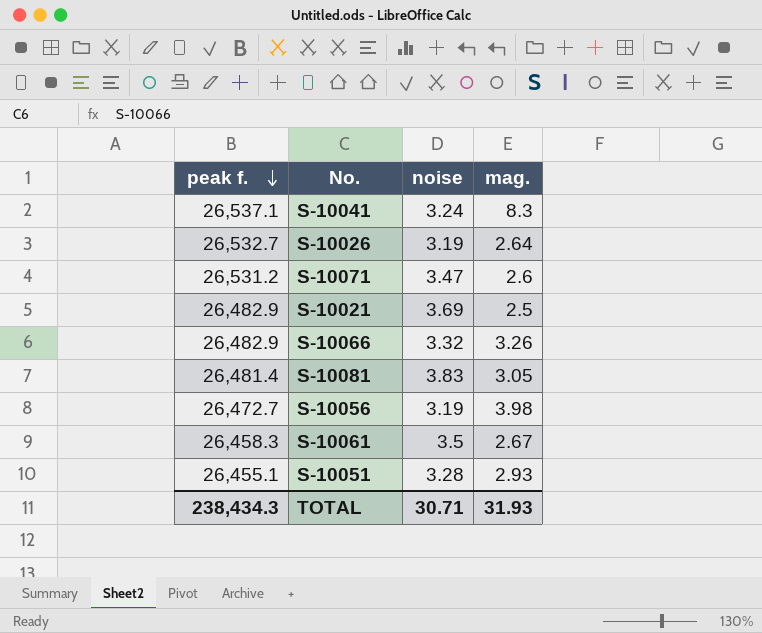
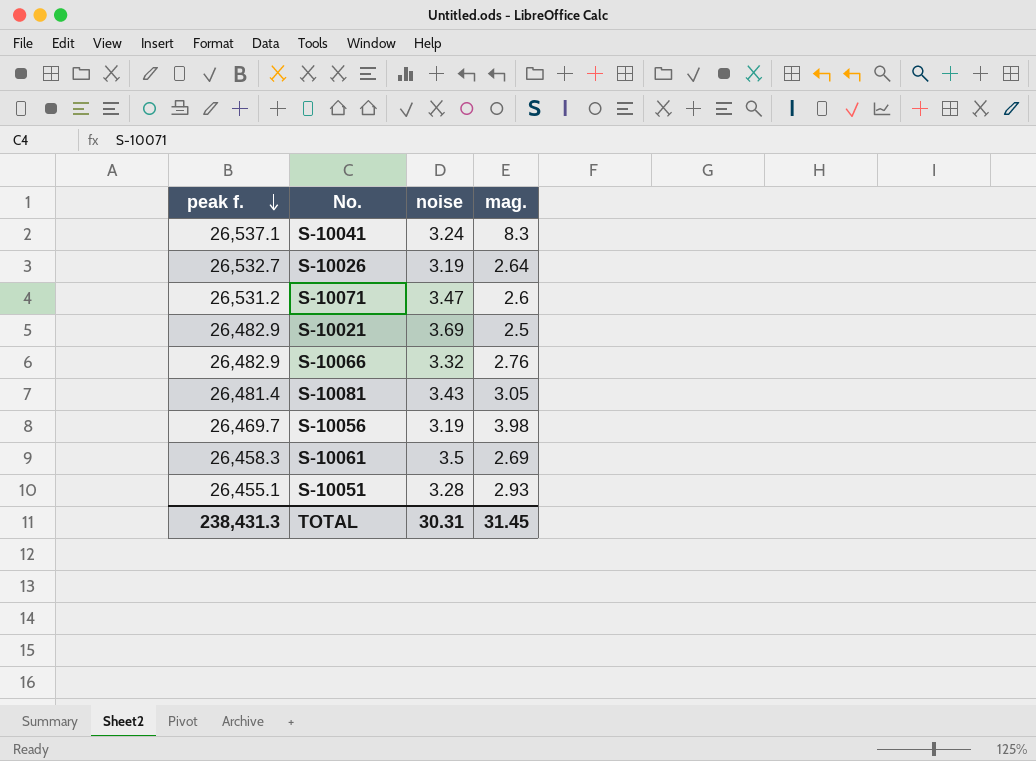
S-10066 | mag.: 3.26 -> 2.76
S-10081 | noise: 3.83 -> 3.43
S-10056 | peak f.: 26,472.7 -> 26,469.7
S-10061 | mag.: 2.67 -> 2.69
TOTAL | peak f.: 238,434.3 -> 238,431.3
TOTAL | noise: 30.71 -> 30.31
TOTAL | mag.: 31.93 -> 31.45

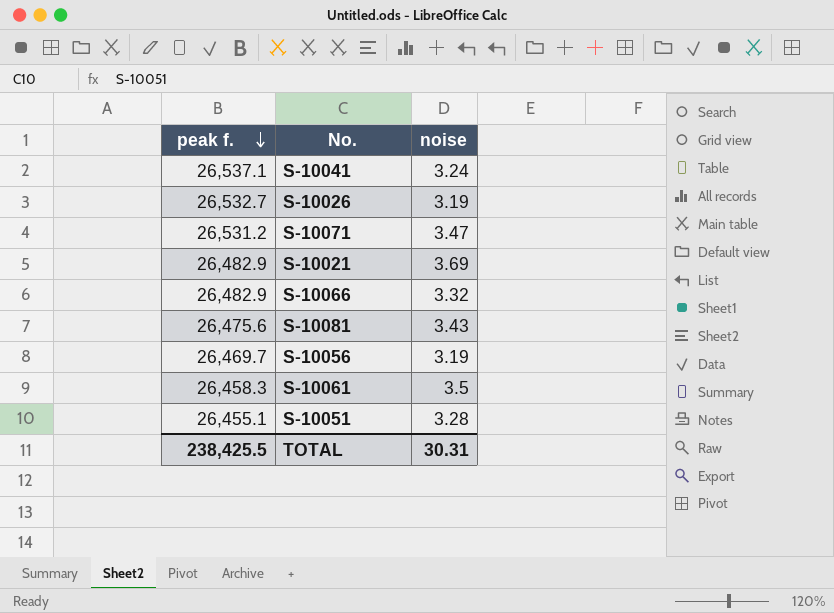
column mag. | position: 4 -> none
S-10081 | peak f.: 26,481.4 -> 26,475.6
TOTAL | peak f.: 238,431.3 -> 238,425.5

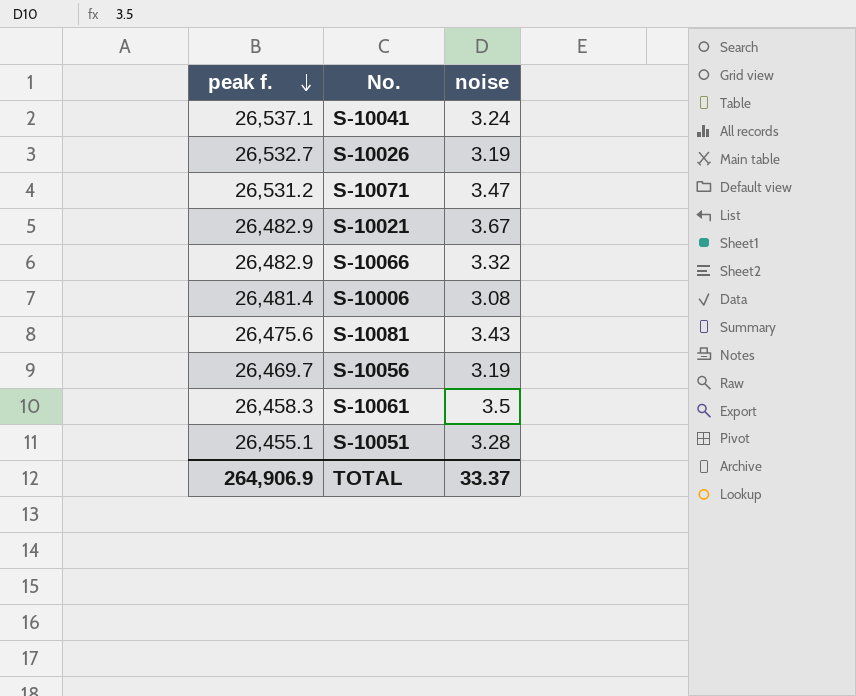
S-10021 | noise: 3.69 -> 3.67
row S-10006: none -> 26,481.4 | 3.08
TOTAL | peak f.: 238,425.5 -> 264,906.9
TOTAL | noise: 30.31 -> 33.37

